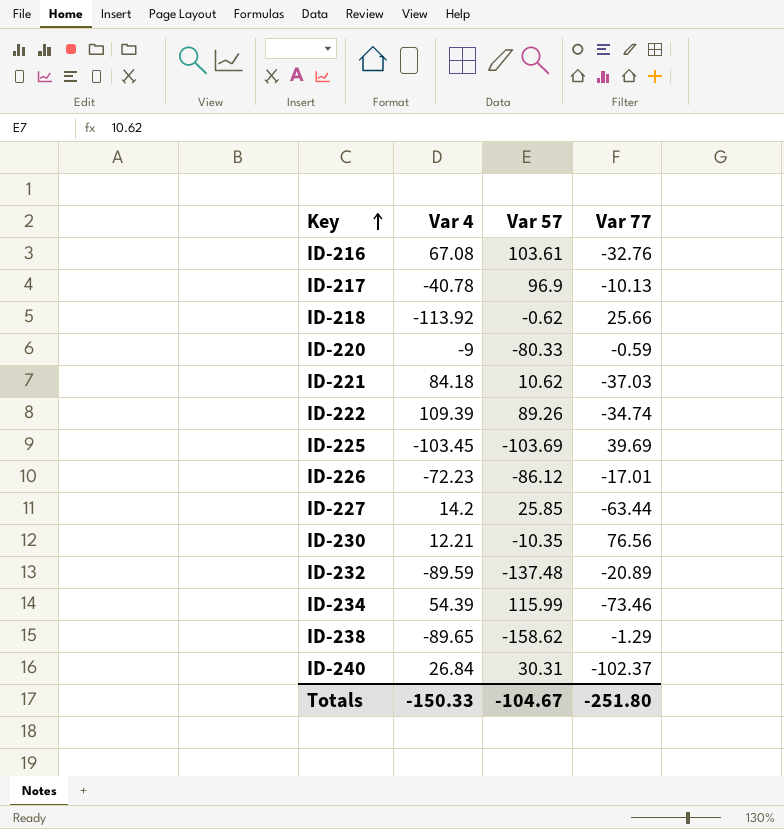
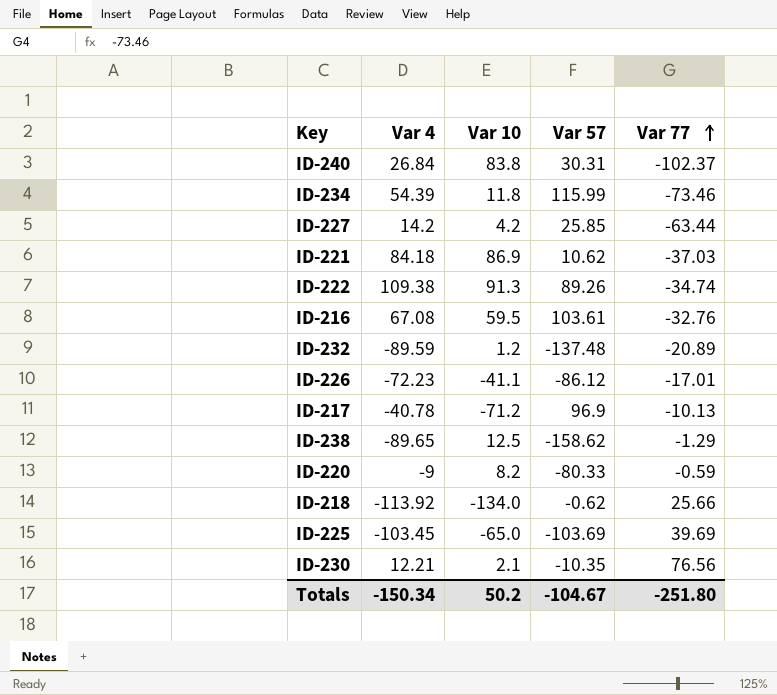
row order: Key ascending -> Var 77 ascending
column Var 10 | position: none -> 3
ID-222 | Var 4: 109.39 -> 109.38
Totals | Var 4: -150.33 -> -150.34

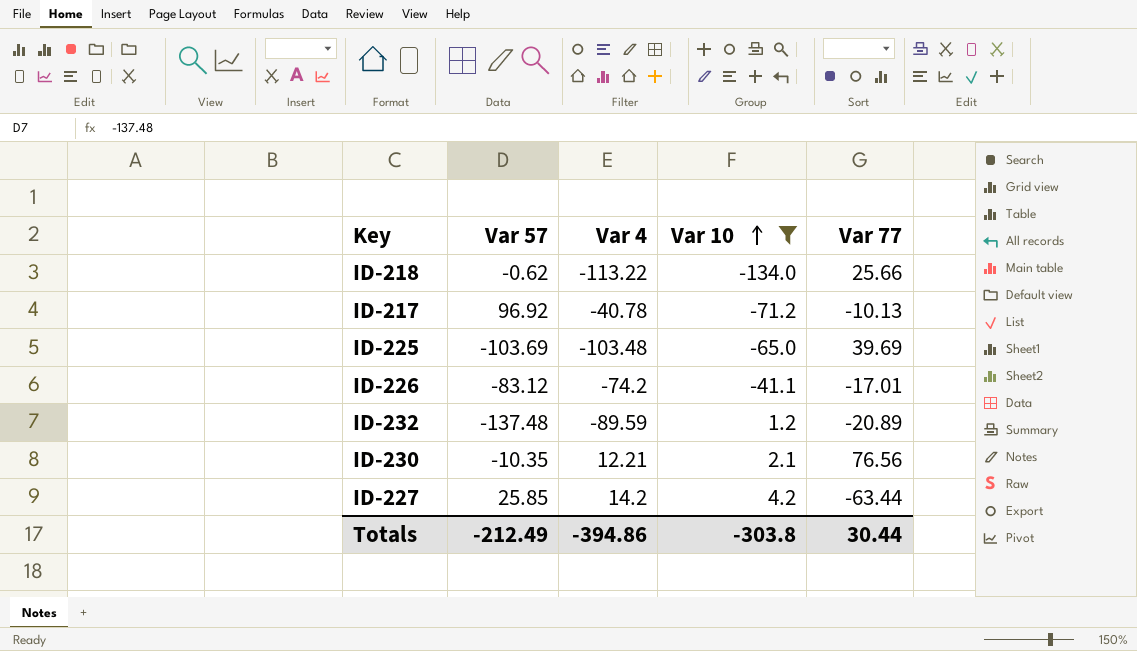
filter: none -> Var 10 <= 4.2
row order: Var 77 ascending -> Var 10 ascending
column Var 57 | position: 4 -> 2
ID-218 | Var 4: -113.92 -> -113.22
ID-217 | Var 57: 96.9 -> 96.92
ID-225 | Var 4: -103.45 -> -103.48
ID-226 | Var 57: -86.12 -> -83.12
ID-226 | Var 4: -72.23 -> -74.2
Totals | Var 57: -104.67 -> -212.49
Totals | Var 4: -150.34 -> -394.86
Totals | Var 10: 50.2 -> -303.8
Totals | Var 77: -251.80 -> 30.44

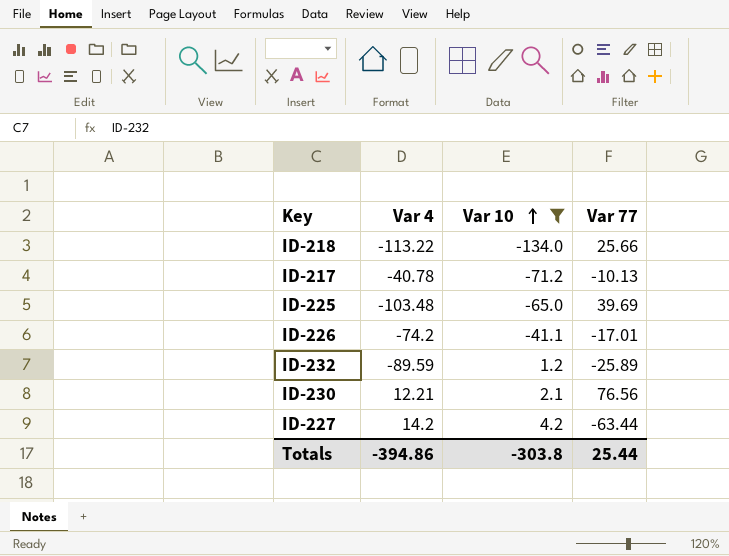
column Var 57 | position: 2 -> none
ID-232 | Var 77: -20.89 -> -25.89
Totals | Var 77: 30.44 -> 25.44

